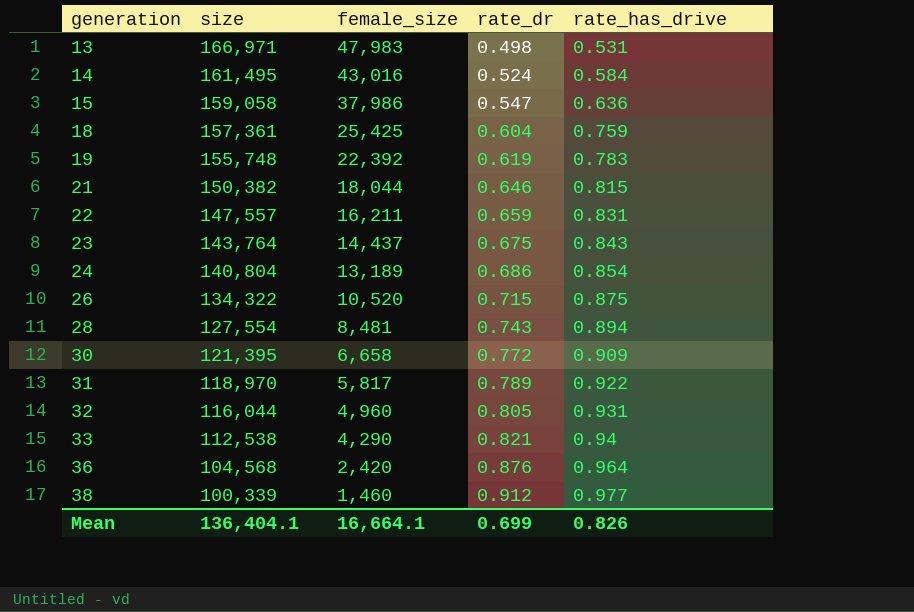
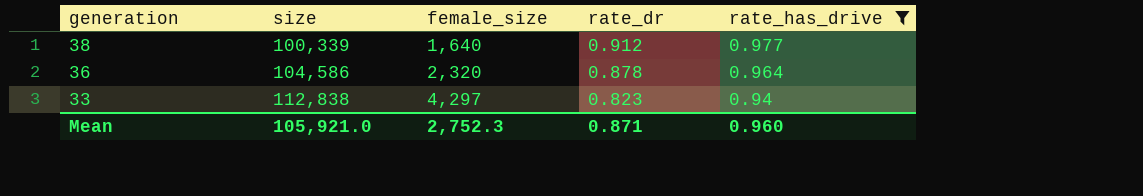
filter: none -> rate_has_drive >= 0.94
row order: generation ascending -> generation descending
38 | female_size: 1,460 -> 1,640
36 | size: 104,568 -> 104,586
36 | female_size: 2,420 -> 2,320
36 | rate_dr: 0.876 -> 0.878
33 | size: 112,538 -> 112,838
33 | female_size: 4,290 -> 4,297
33 | rate_dr: 0.821 -> 0.823
Mean | size: 136,404.1 -> 105,921.0
Mean | female_size: 16,664.1 -> 2,752.3
Mean | rate_dr: 0.699 -> 0.871
Mean | rate_has_drive: 0.826 -> 0.960

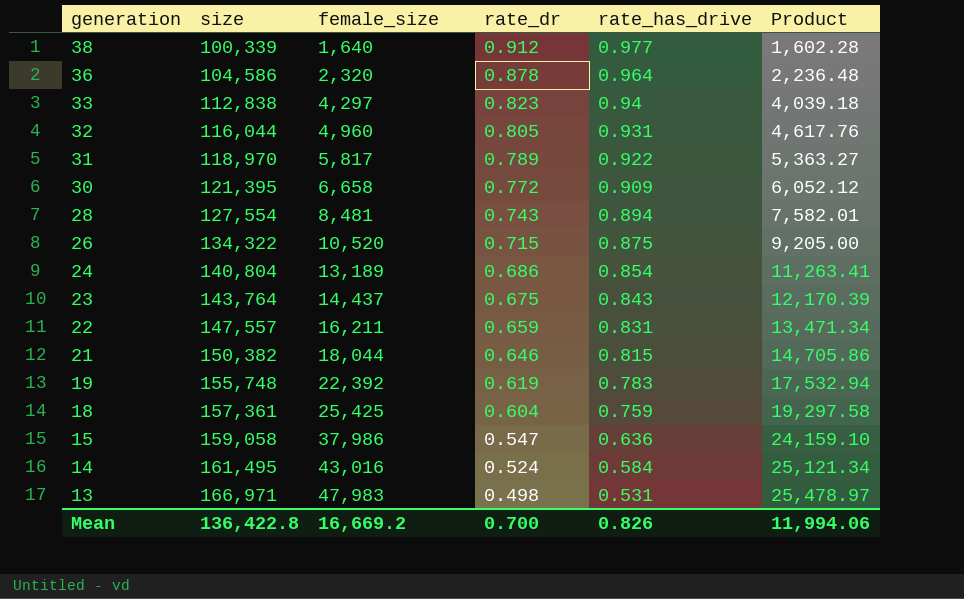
filter: rate_has_drive >= 0.94 -> none
column Product | formula: none -> [female_size] * [rate_has_drive]
Mean | size: 105,921.0 -> 136,422.8
Mean | female_size: 2,752.3 -> 16,669.2
Mean | rate_dr: 0.871 -> 0.700
Mean | rate_has_drive: 0.960 -> 0.826

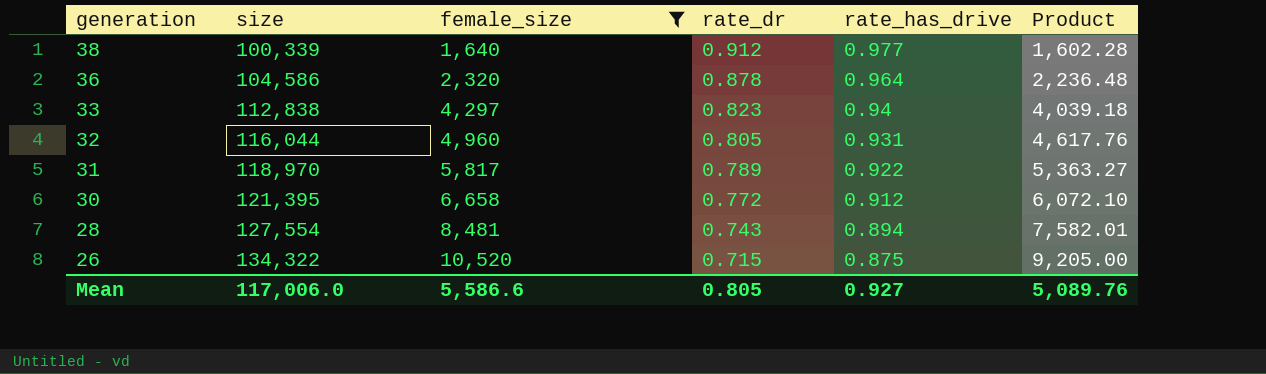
filter: none -> female_size <= 10,520
30 | rate_has_drive: 0.909 -> 0.912
30 | Product: 6,052.12 -> 6,072.10
Mean | size: 136,422.8 -> 117,006.0
Mean | female_size: 16,669.2 -> 5,586.6
Mean | rate_dr: 0.700 -> 0.805
Mean | rate_has_drive: 0.826 -> 0.927
Mean | Product: 11,994.06 -> 5,089.76

